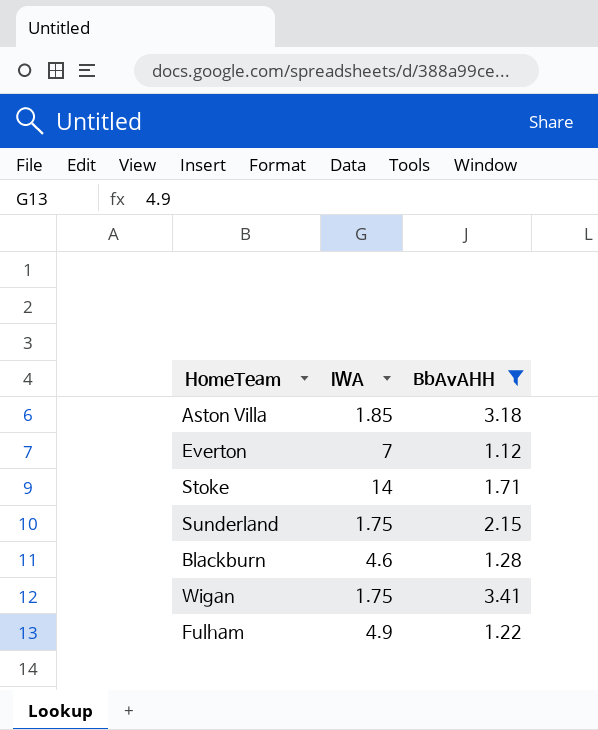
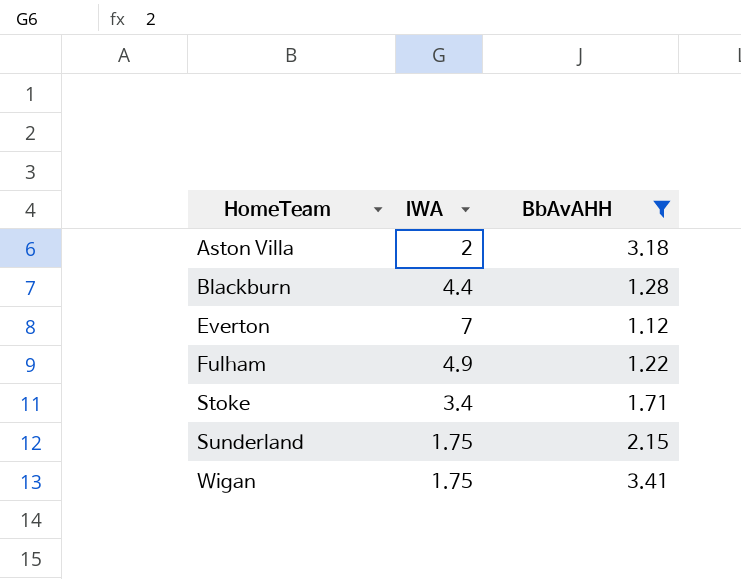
row order: none -> HomeTeam ascending
Aston Villa | IWA: 1.85 -> 2
Blackburn | IWA: 4.6 -> 4.4
Stoke | IWA: 14 -> 3.4

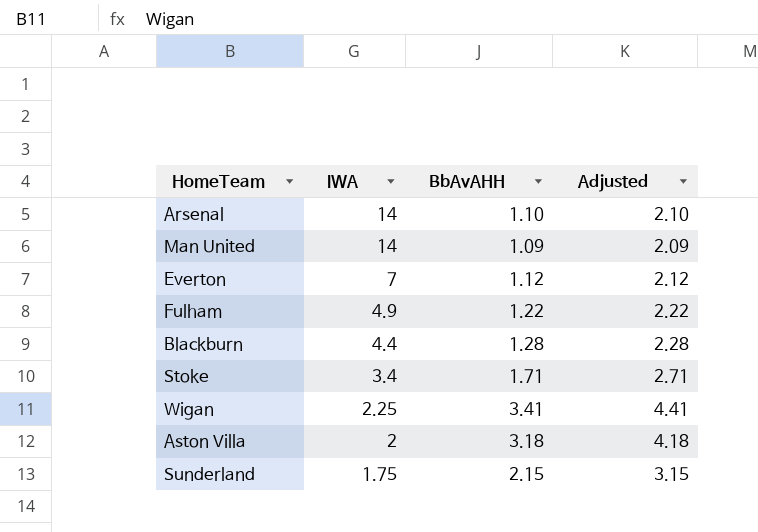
filter: BbAvAHH >= 1.12 -> none
row order: HomeTeam ascending -> IWA descending
column Adjusted | formula: none -> [BbAvAHH] + 1
Wigan | IWA: 1.75 -> 2.25

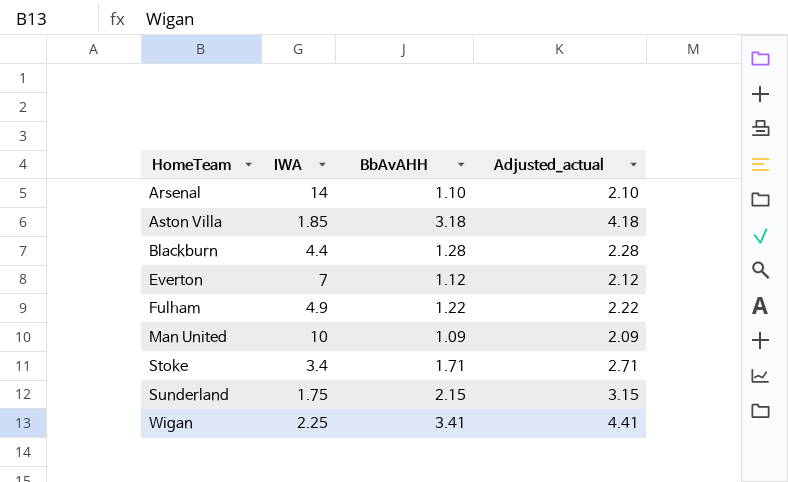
row order: IWA descending -> HomeTeam ascending
column name: Adjusted -> Adjusted_actual
Aston Villa | IWA: 2 -> 1.85
Man United | IWA: 14 -> 10

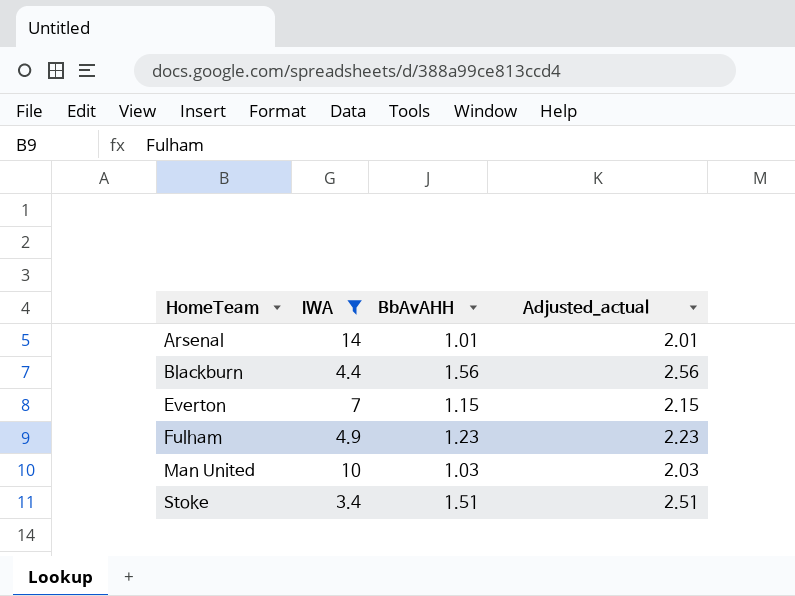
filter: none -> IWA >= 3.4
Arsenal | BbAvAHH: 1.10 -> 1.01
Arsenal | Adjusted_actual: 2.10 -> 2.01
Blackburn | BbAvAHH: 1.28 -> 1.56
Blackburn | Adjusted_actual: 2.28 -> 2.56
Everton | BbAvAHH: 1.12 -> 1.15
Everton | Adjusted_actual: 2.12 -> 2.15
Fulham | BbAvAHH: 1.22 -> 1.23
Fulham | Adjusted_actual: 2.22 -> 2.23
Man United | BbAvAHH: 1.09 -> 1.03
Man United | Adjusted_actual: 2.09 -> 2.03
Stoke | BbAvAHH: 1.71 -> 1.51
Stoke | Adjusted_actual: 2.71 -> 2.51

